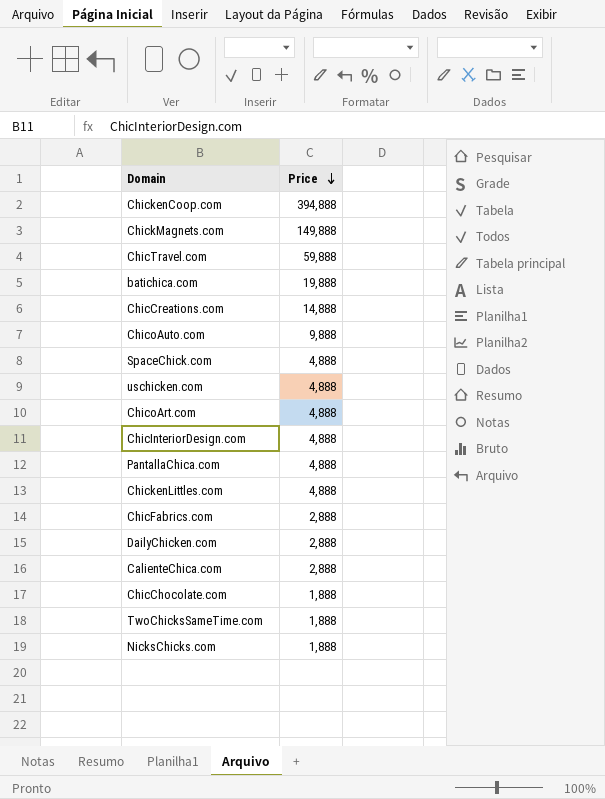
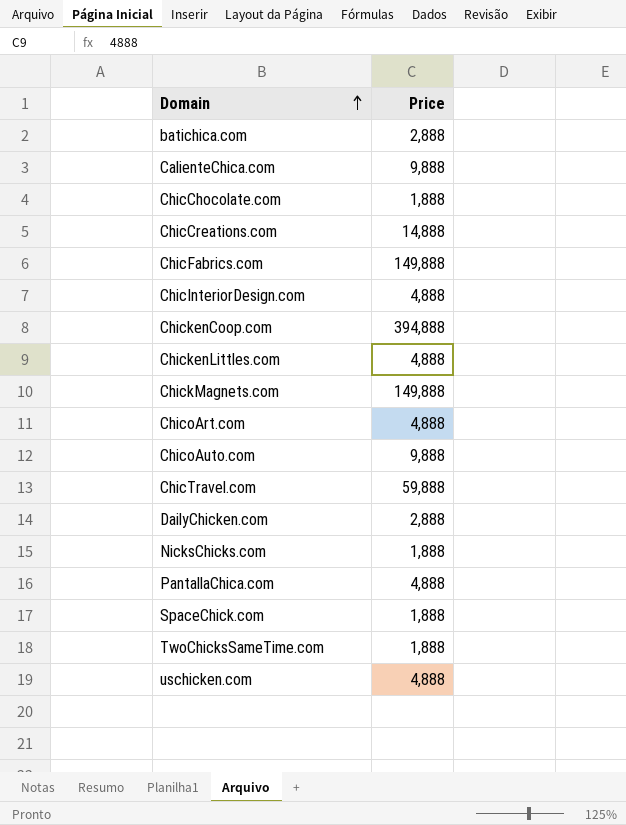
row order: Price descending -> Domain ascending
batichica.com | Price: 19,888 -> 2,888
CalienteChica.com | Price: 2,888 -> 9,888
ChicFabrics.com | Price: 2,888 -> 149,888
SpaceChick.com | Price: 4,888 -> 1,888

